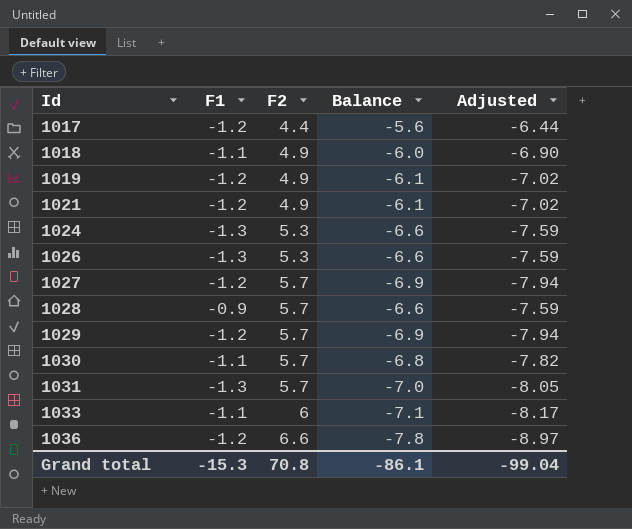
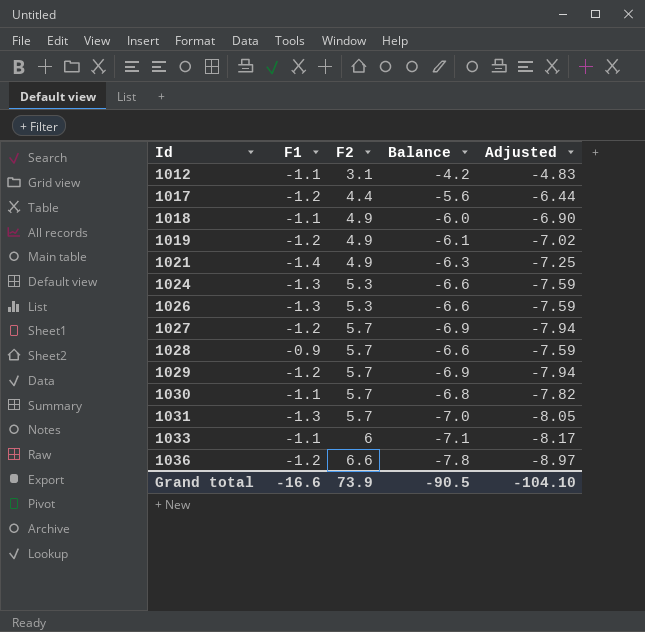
row 1012: none -> -1.1 | 3.1 | -4.2 | -4.83
1021 | F1: -1.2 -> -1.4
1021 | Balance: -6.1 -> -6.3
1021 | Adjusted: -7.02 -> -7.25
Grand total | F1: -15.3 -> -16.6
Grand total | F2: 70.8 -> 73.9
Grand total | Balance: -86.1 -> -90.5
Grand total | Adjusted: -99.04 -> -104.10

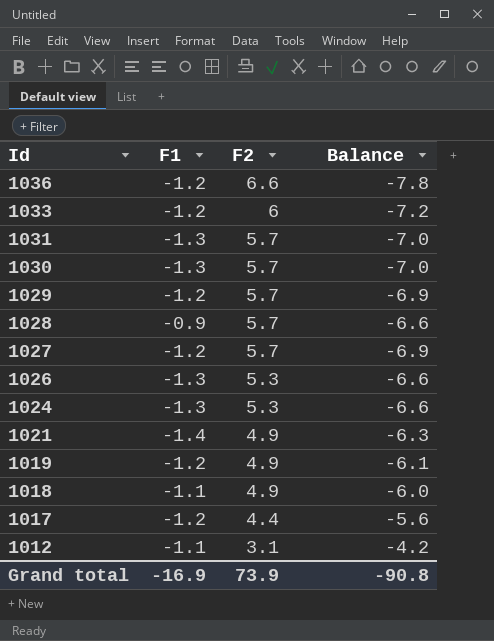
row order: Id ascending -> Id descending
column Adjusted | formula: [Balance] * 1.15 -> none
1033 | F1: -1.1 -> -1.2
1033 | Balance: -7.1 -> -7.2
1030 | F1: -1.1 -> -1.3
1030 | Balance: -6.8 -> -7.0
Grand total | F1: -16.6 -> -16.9
Grand total | Balance: -90.5 -> -90.8

